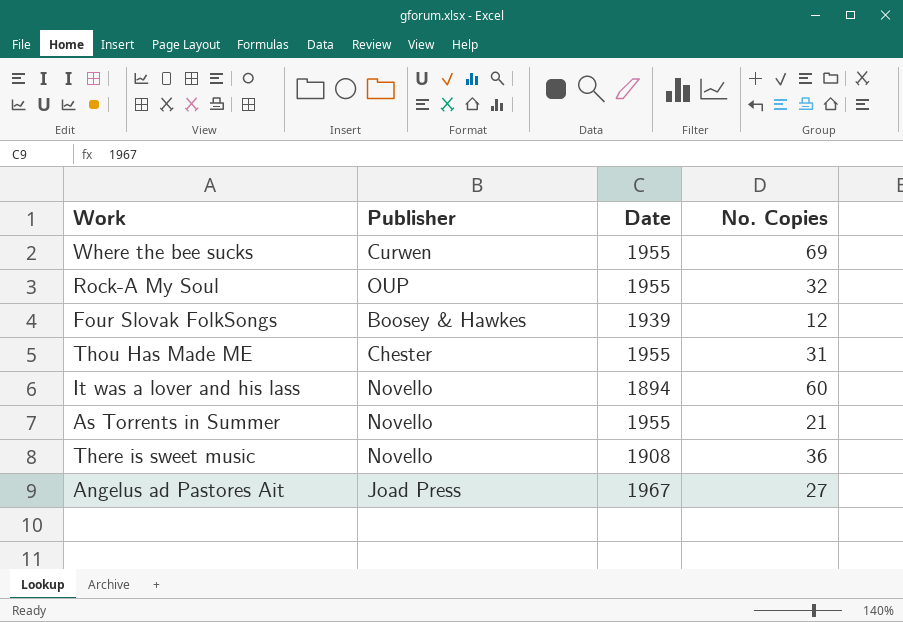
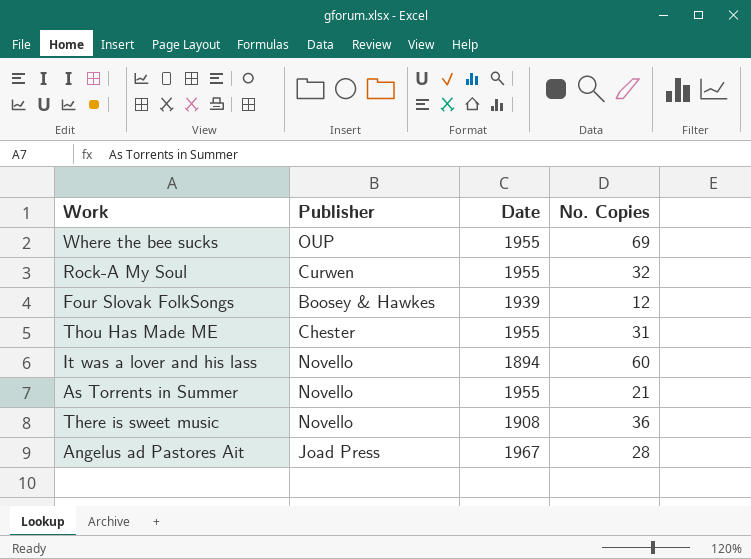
Where the bee sucks | Publisher: Curwen -> OUP
Rock-A My Soul | Publisher: OUP -> Curwen
Angelus ad Pastores Ait | No. Copies: 27 -> 28

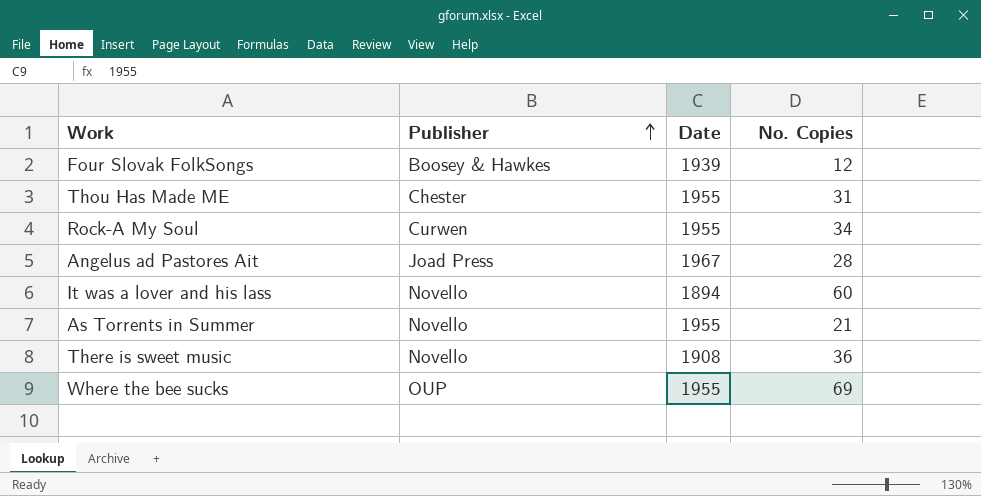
row order: none -> Publisher ascending
Rock-A My Soul | No. Copies: 32 -> 34

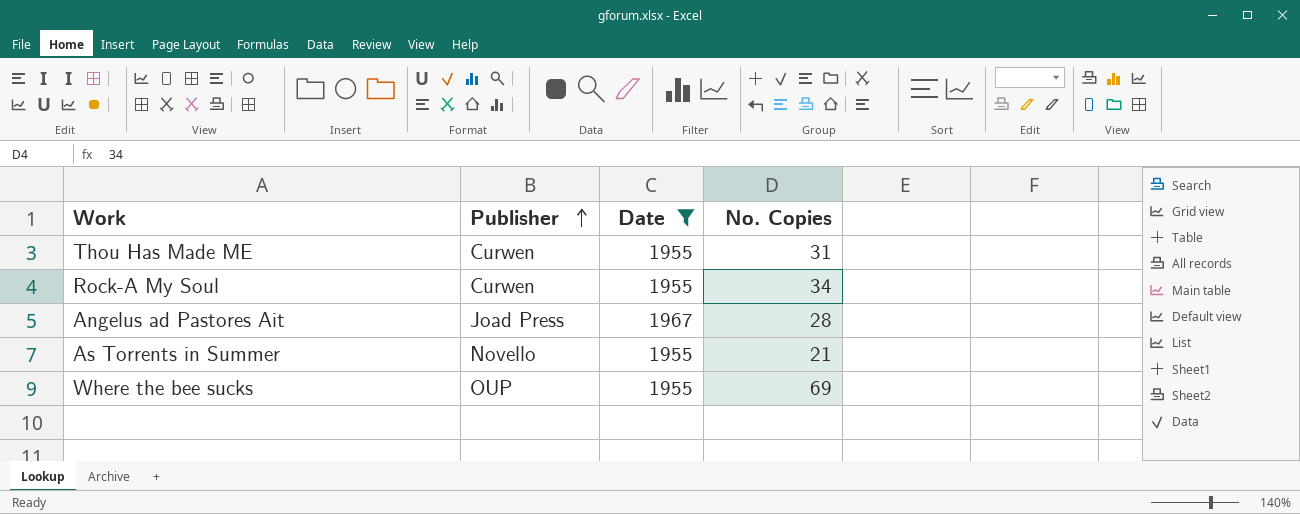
filter: none -> Date >= 1955
Thou Has Made ME | Publisher: Chester -> Curwen

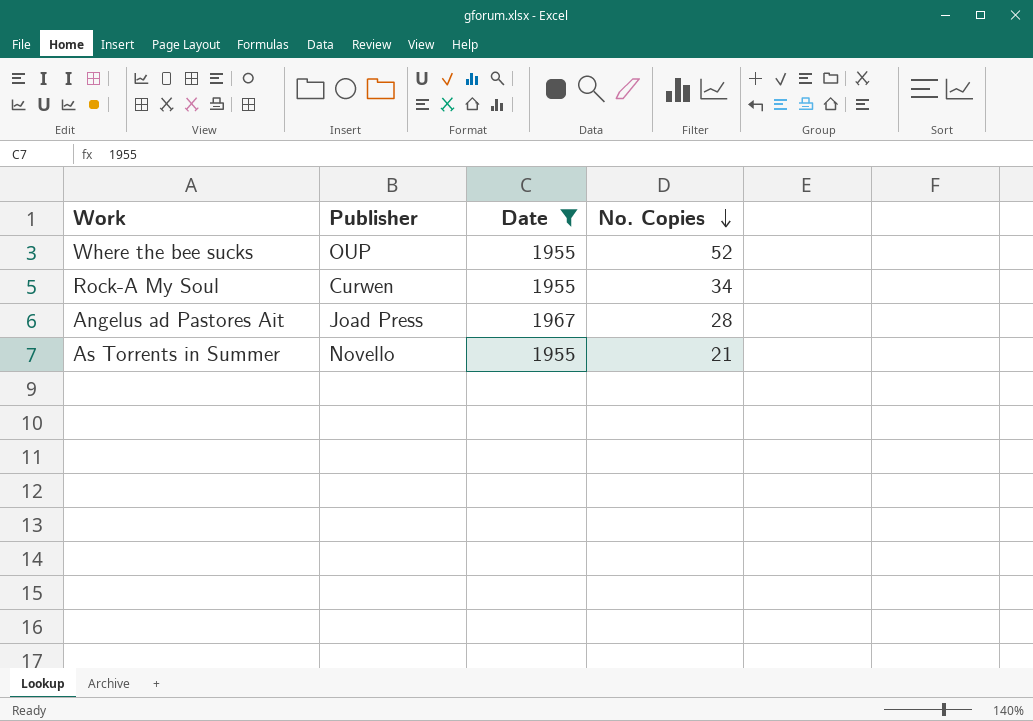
row order: Publisher ascending -> No. Copies descending
row Thou Has Made ME: Curwen | 1955 | 31 -> none
Where the bee sucks | No. Copies: 69 -> 52

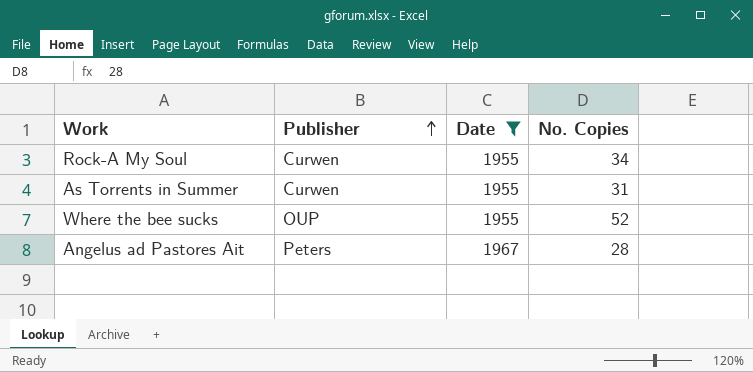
row order: No. Copies descending -> Publisher ascending
As Torrents in Summer | Publisher: Novello -> Curwen
As Torrents in Summer | No. Copies: 21 -> 31
Angelus ad Pastores Ait | Publisher: Joad Press -> Peters

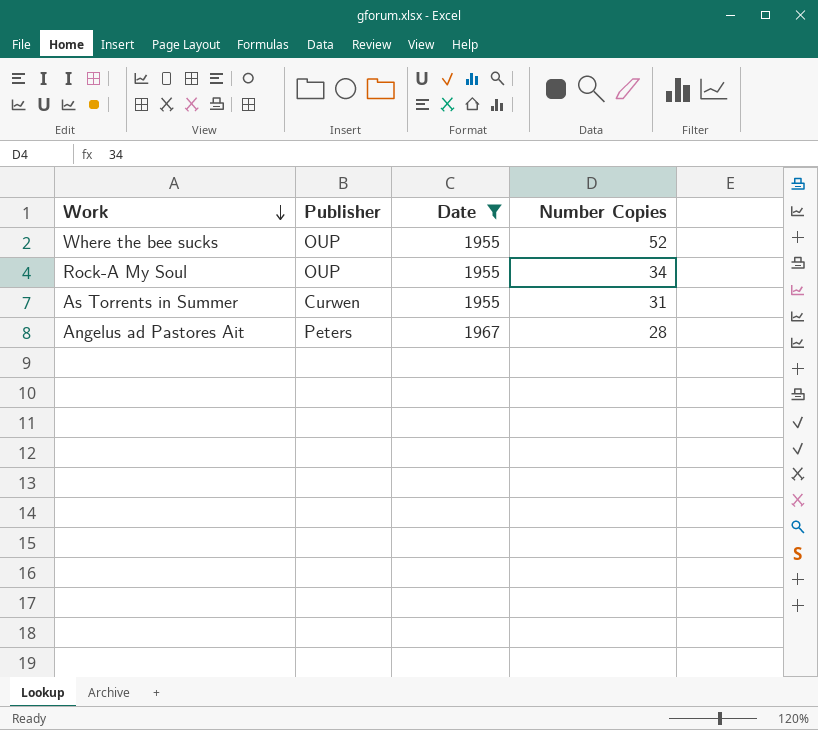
row order: Publisher ascending -> Work descending
column name: No. Copies -> Number Copies
Rock-A My Soul | Publisher: Curwen -> OUP

